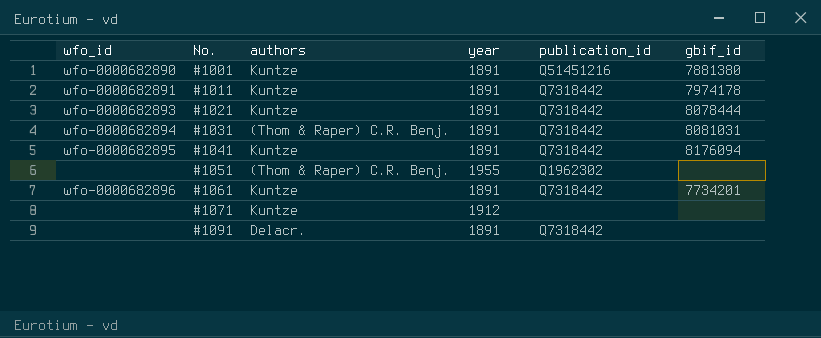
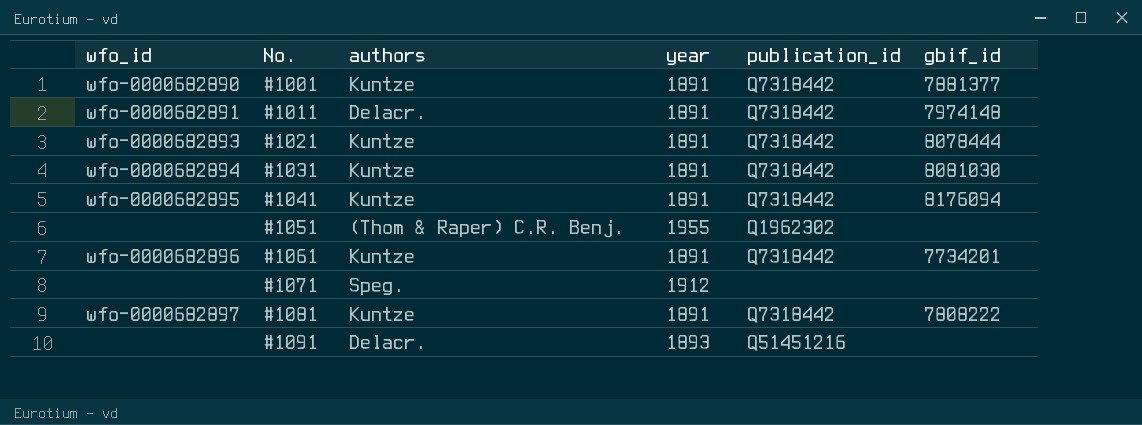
#1001 | publication_id: Q51451216 -> Q7318442
#1001 | gbif_id: 7881380 -> 7881377
#1011 | authors: Kuntze -> Delacr.
#1011 | gbif_id: 7974178 -> 7974148
#1031 | authors: (Thom & Raper) C.R. Benj. -> Kuntze
#1031 | gbif_id: 8081031 -> 8081030
#1071 | authors: Kuntze -> Speg.
row #1081: none -> wfo-0000682897 | Kuntze | 1891 | Q7318442 | 7808222
#1091 | year: 1891 -> 1893
#1091 | publication_id: Q7318442 -> Q51451216

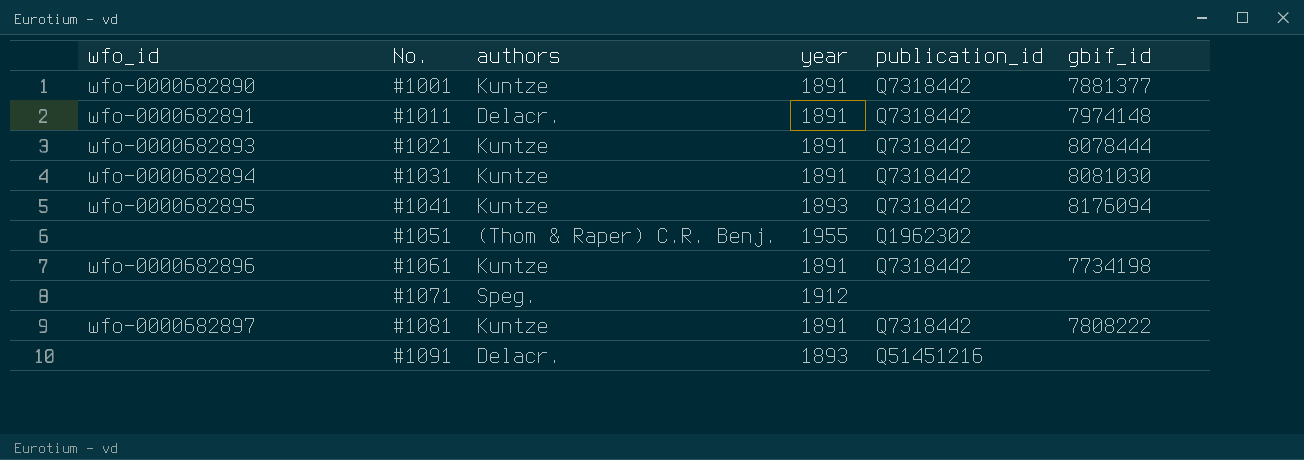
#1041 | year: 1891 -> 1893
#1061 | gbif_id: 7734201 -> 7734198

